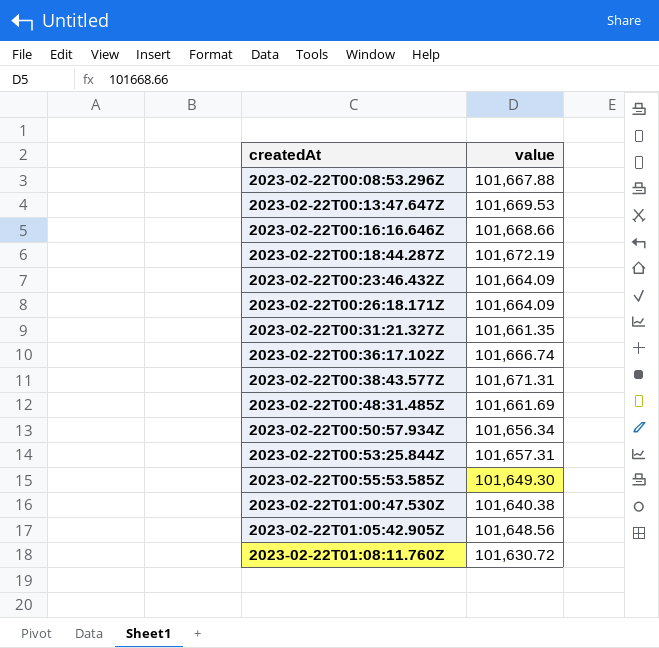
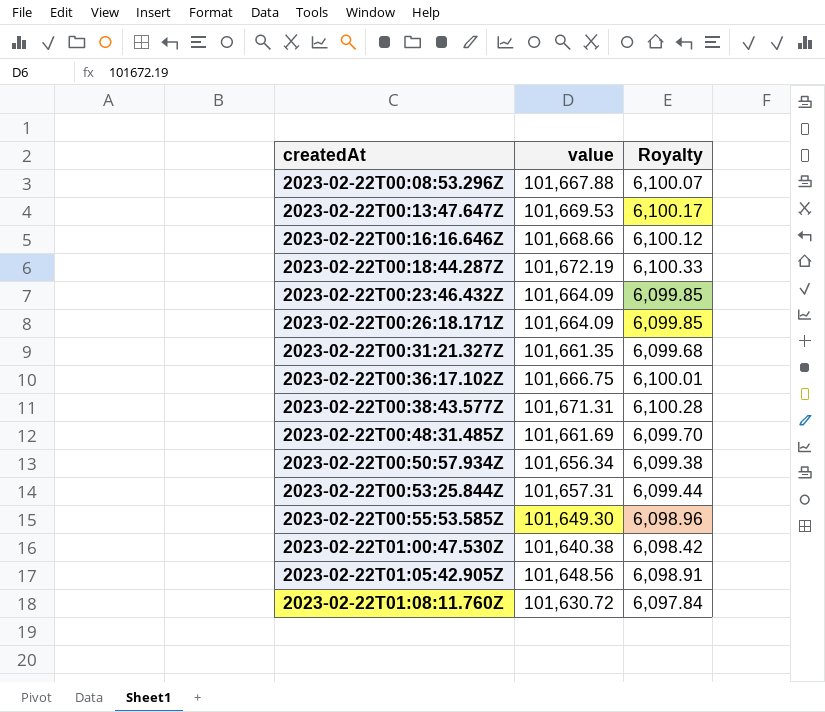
column Royalty | formula: none -> [value] * 0.06
2023-02-22T00:36:17.102Z | value: 101,666.74 -> 101,666.75

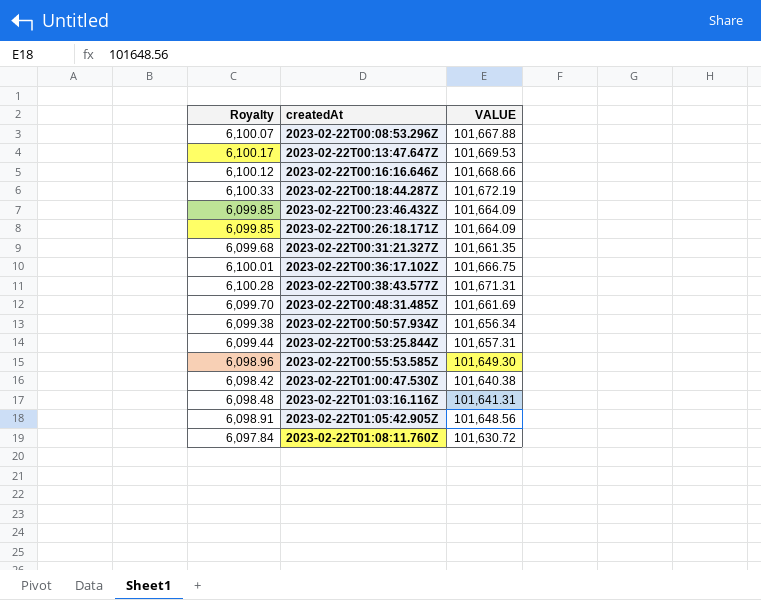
column Royalty | position: 3 -> 1
column name: value -> VALUE
row 2023-02-22T01:03:16.116Z: none -> 6,098.48 | 101,641.31

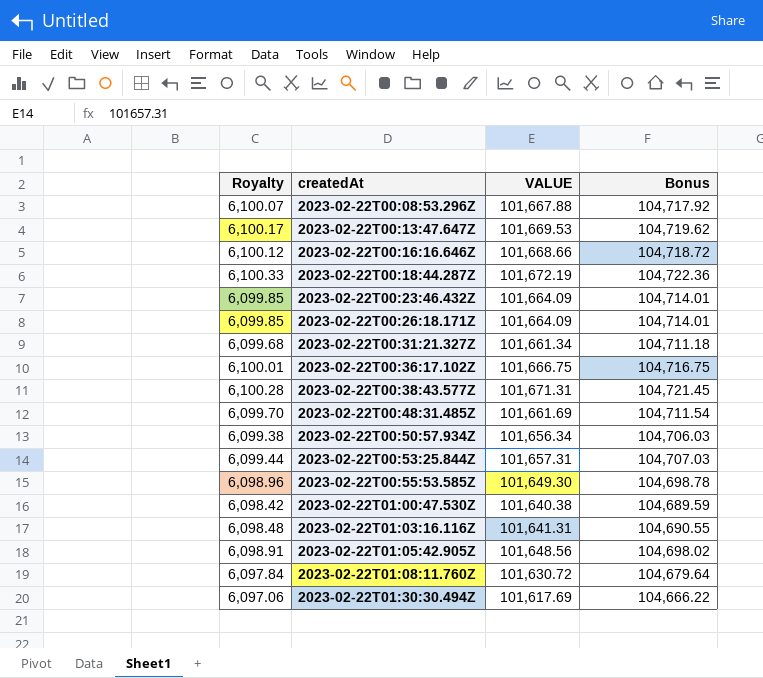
column Bonus | formula: none -> [VALUE] * 1.03
2023-02-22T00:31:21.327Z | VALUE: 101,661.35 -> 101,661.34
row 2023-02-22T01:30:30.494Z: none -> 6,097.06 | 101,617.69 | 104,666.22

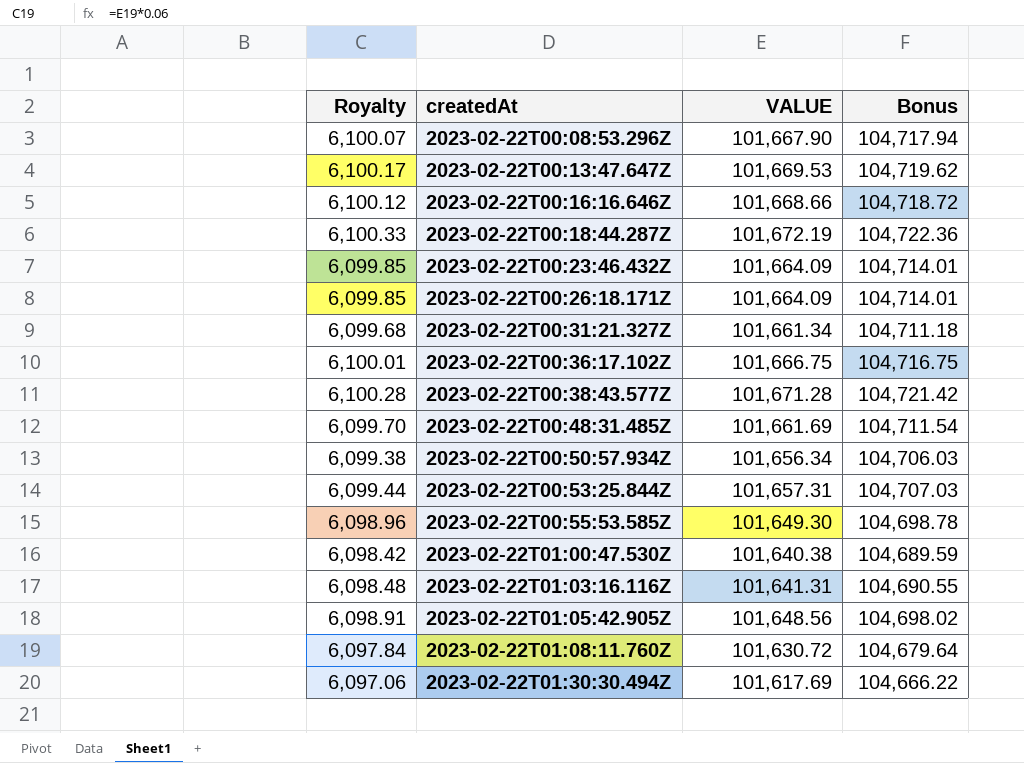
2023-02-22T00:08:53.296Z | VALUE: 101,667.88 -> 101,667.90
2023-02-22T00:08:53.296Z | Bonus: 104,717.92 -> 104,717.94
2023-02-22T00:38:43.577Z | VALUE: 101,671.31 -> 101,671.28
2023-02-22T00:38:43.577Z | Bonus: 104,721.45 -> 104,721.42

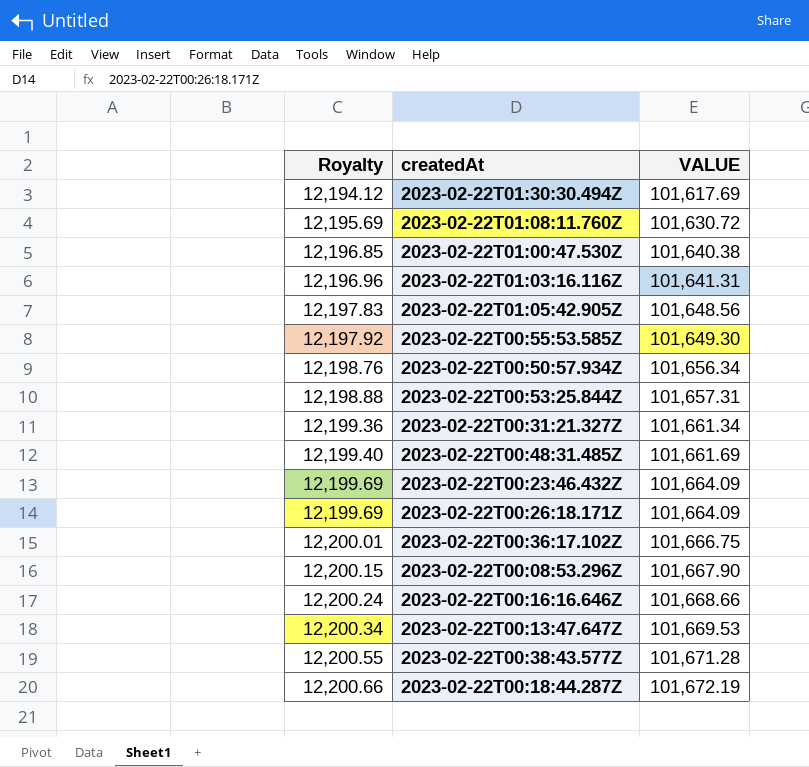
row order: createdAt ascending -> Royalty ascending
column Bonus | formula: [VALUE] * 1.03 -> none
column Royalty | formula: [VALUE] * 0.06 -> [VALUE] * 0.12

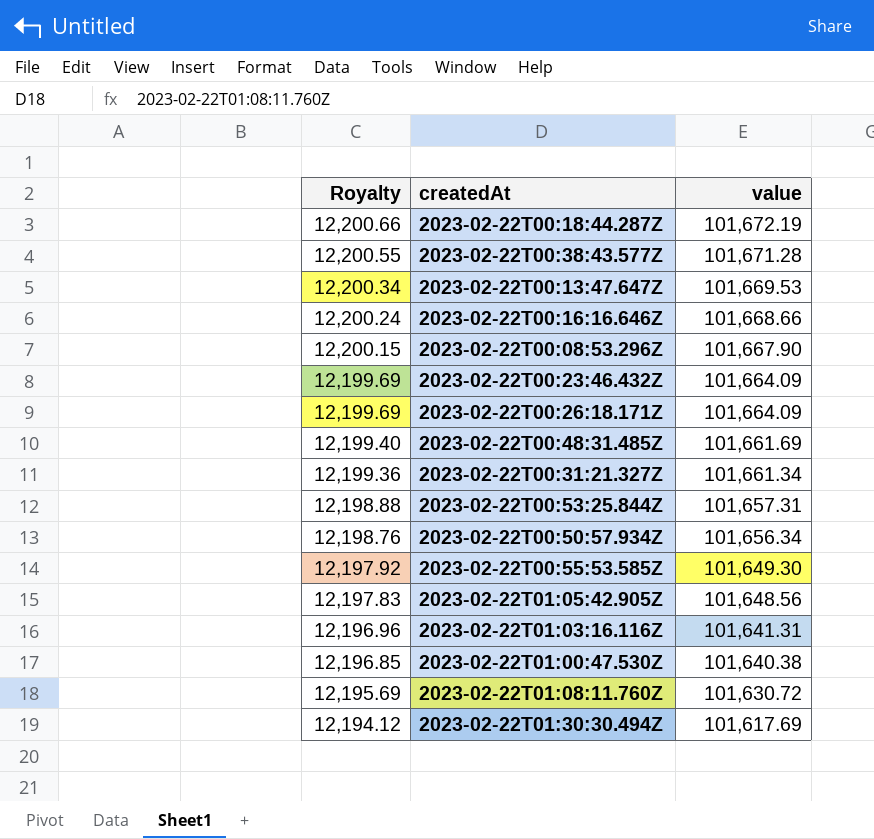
row order: Royalty ascending -> Royalty descending
column name: VALUE -> value
row 2023-02-22T00:36:17.102Z: 12,200.01 | 101,666.75 -> none

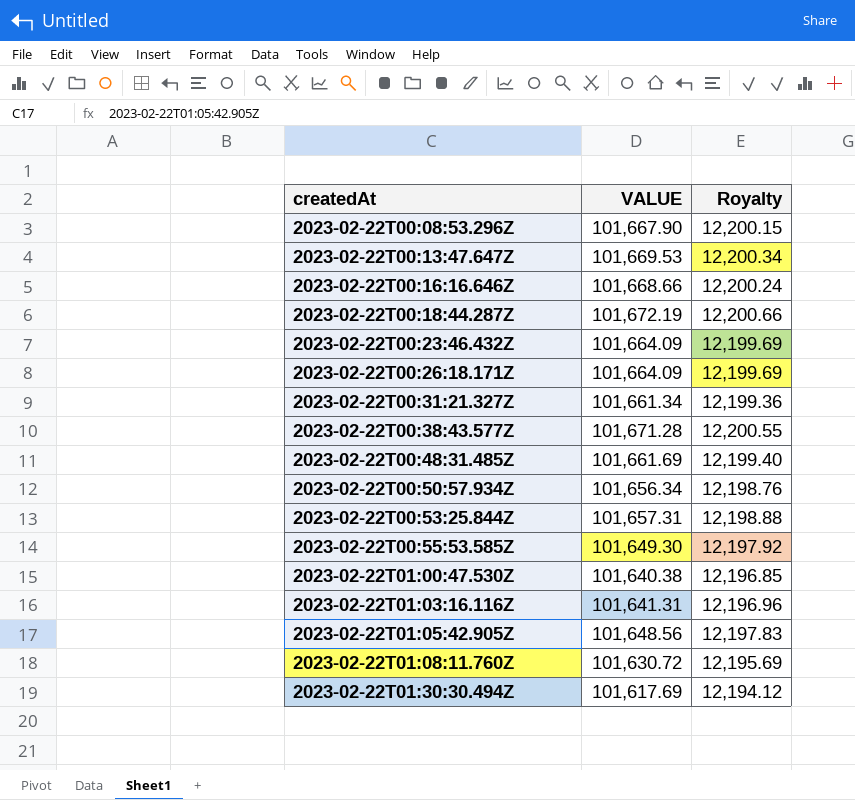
row order: Royalty descending -> createdAt ascending
column name: value -> VALUE
column Royalty | position: 1 -> 3

